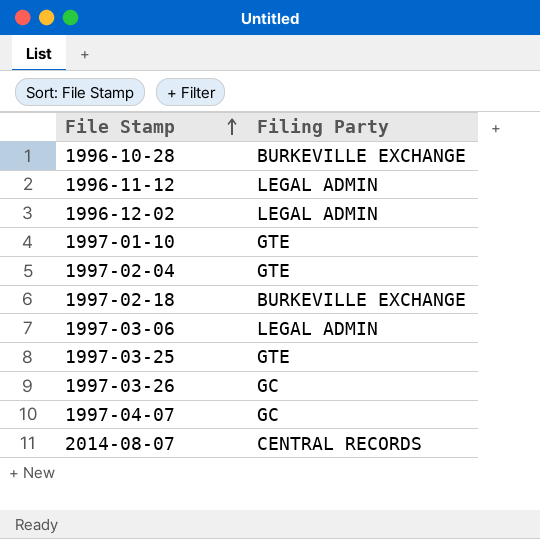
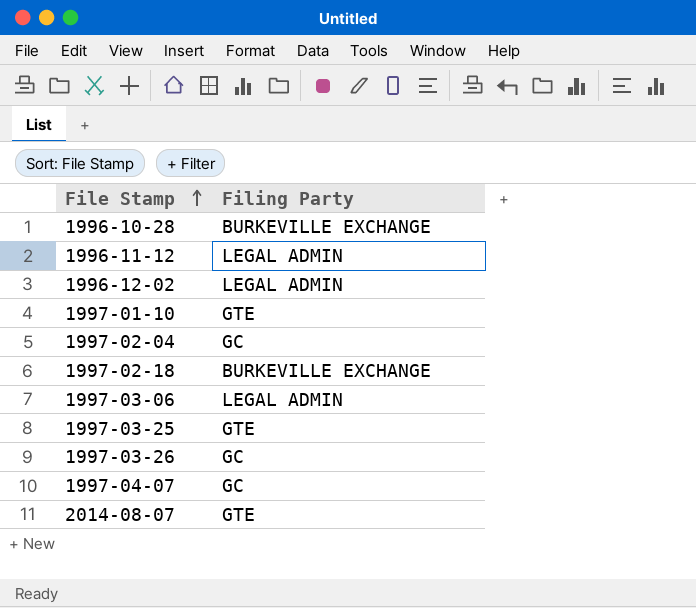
1997-02-04 | Filing Party: GTE -> GC
2014-08-07 | Filing Party: CENTRAL RECORDS -> GTE

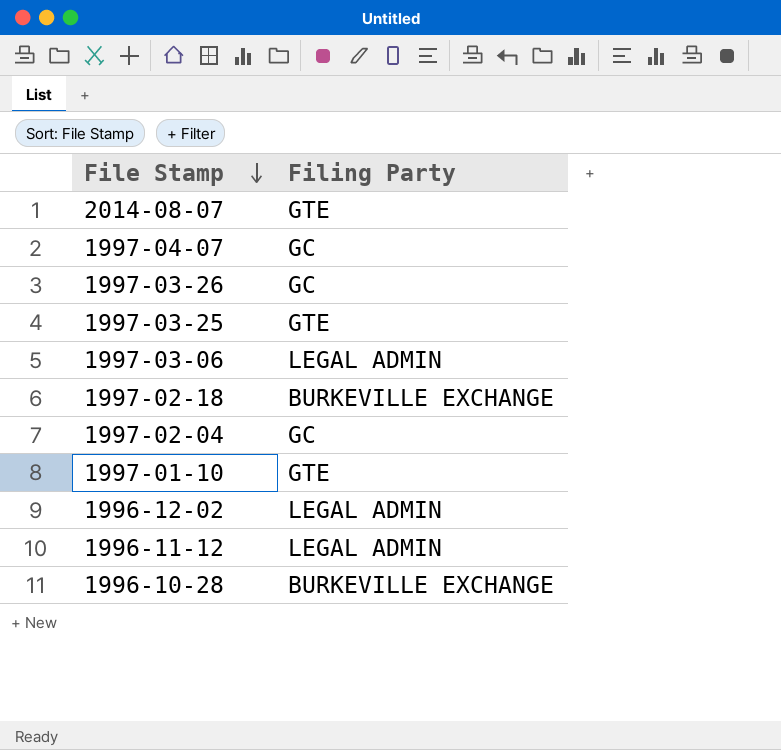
row order: File Stamp ascending -> File Stamp descending

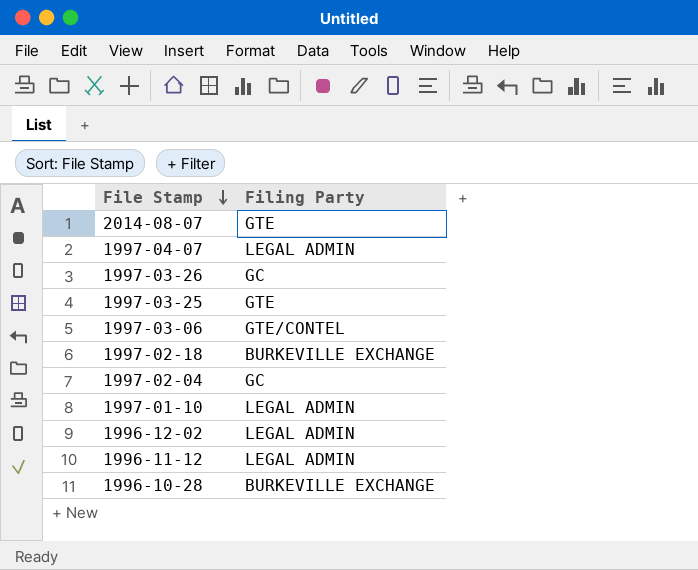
1997-04-07 | Filing Party: GC -> LEGAL ADMIN
1997-03-06 | Filing Party: LEGAL ADMIN -> GTE/CONTEL
1997-01-10 | Filing Party: GTE -> LEGAL ADMIN

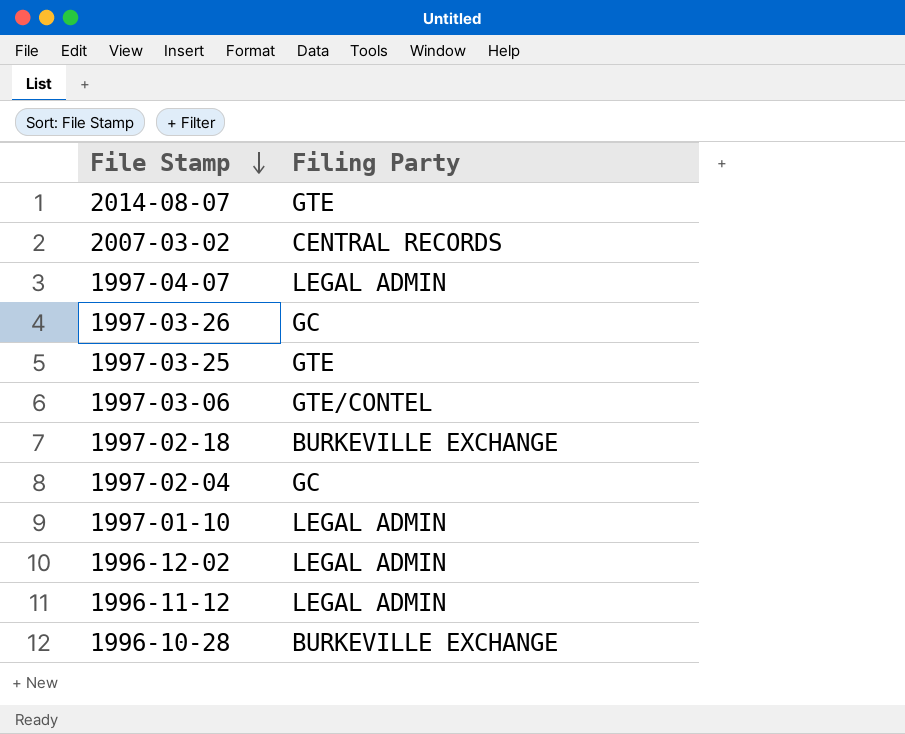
row 2007-03-02: none -> CENTRAL RECORDS

